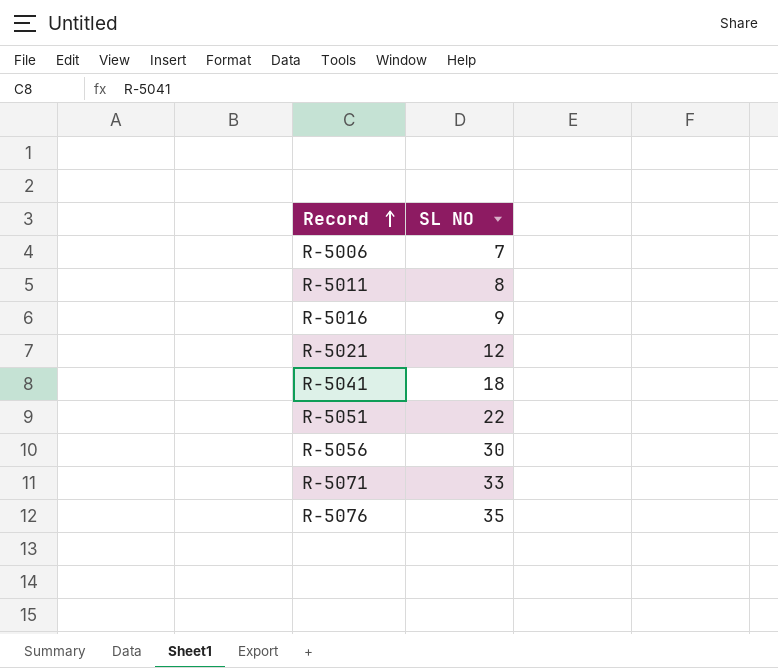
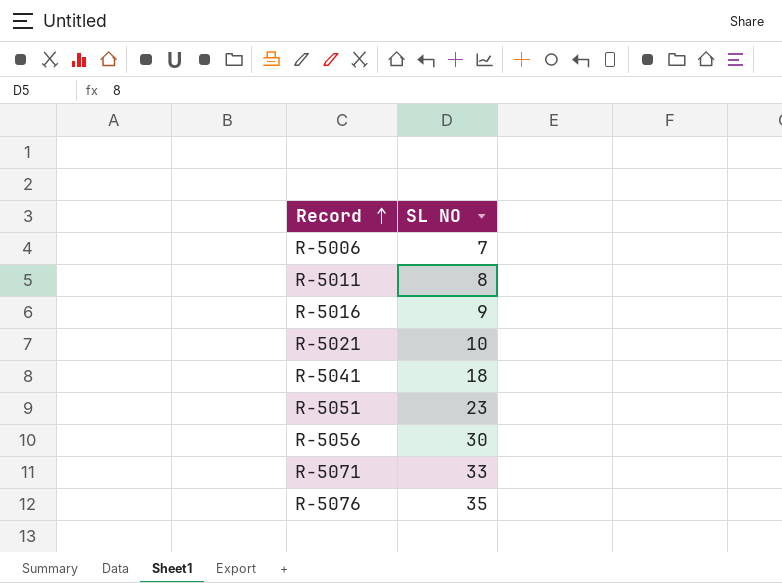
R-5021 | SL NO: 12 -> 10
R-5051 | SL NO: 22 -> 23

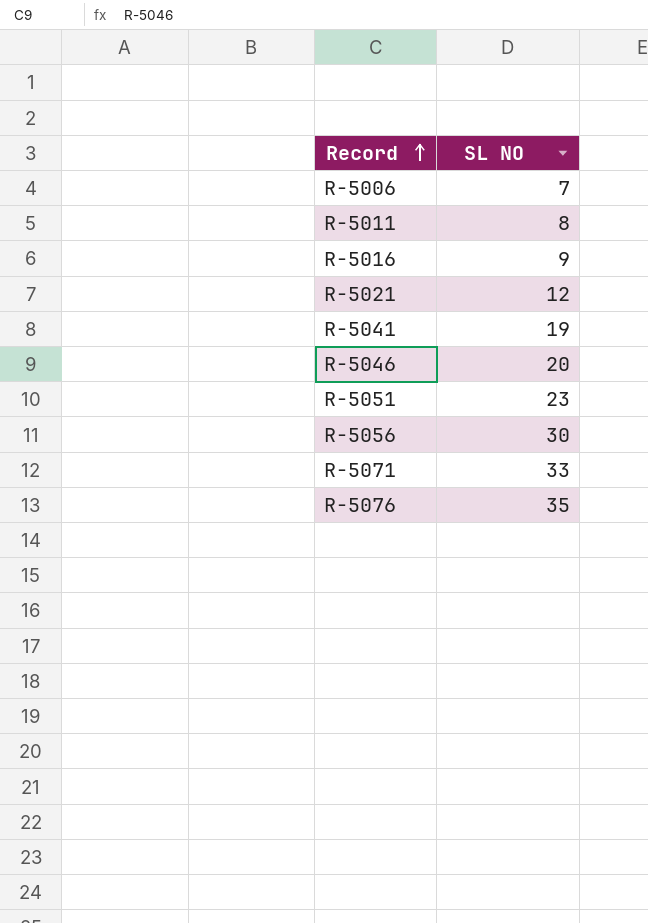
R-5021 | SL NO: 10 -> 12
R-5041 | SL NO: 18 -> 19
row R-5046: none -> 20

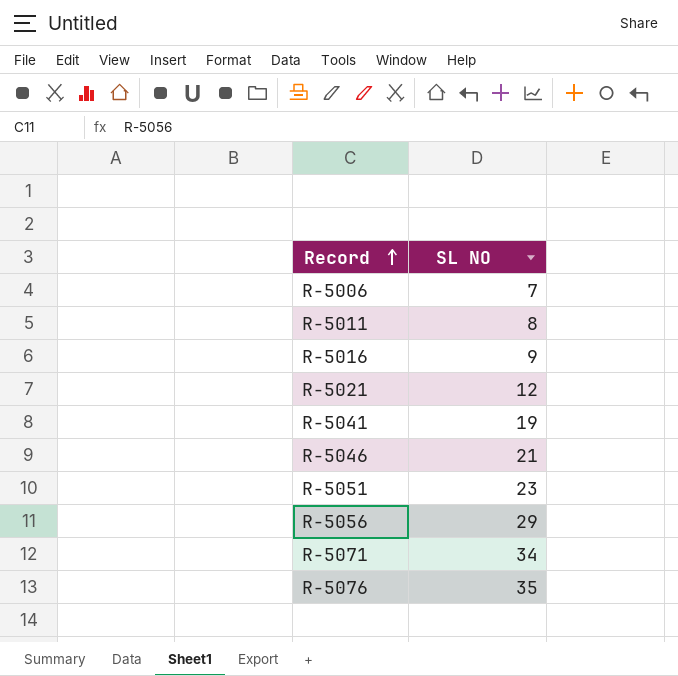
R-5046 | SL NO: 20 -> 21
R-5056 | SL NO: 30 -> 29
R-5071 | SL NO: 33 -> 34

